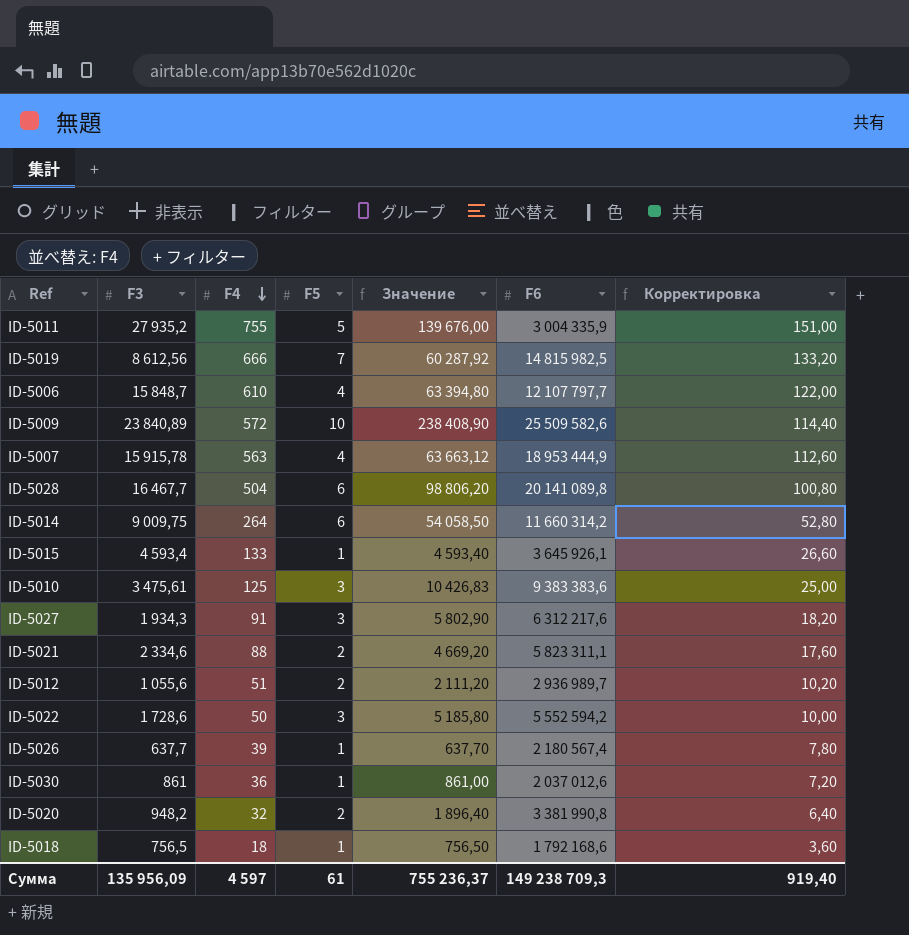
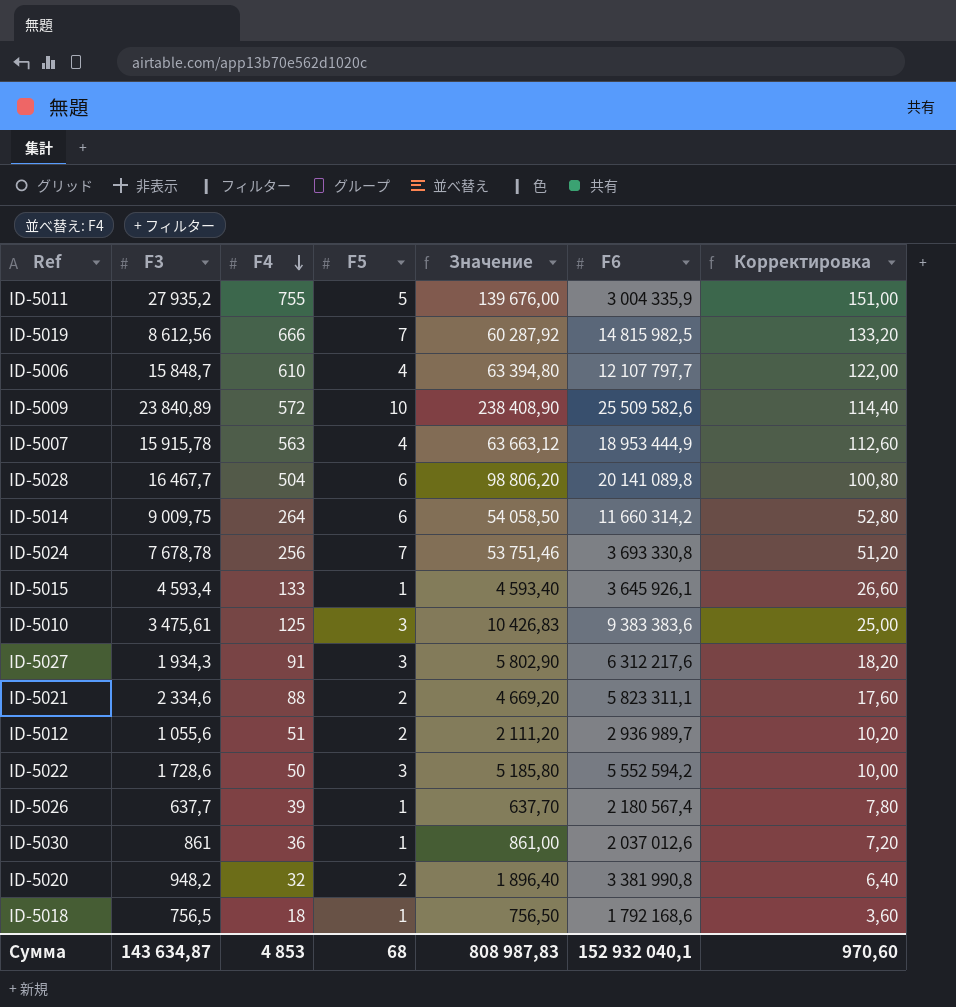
row ID-5024: none -> 7 678,78 | 256 | 7 | 53 751,46 | 3 693 330,8 | 51,20
Сумма | F3: 135 956,09 -> 143 634,87
Сумма | F4: 4 597 -> 4 853
Сумма | F5: 61 -> 68
Сумма | Значение: 755 236,37 -> 808 987,83
Сумма | F6: 149 238 709,3 -> 152 932 040,1
Сумма | Корректировка: 919,40 -> 970,60

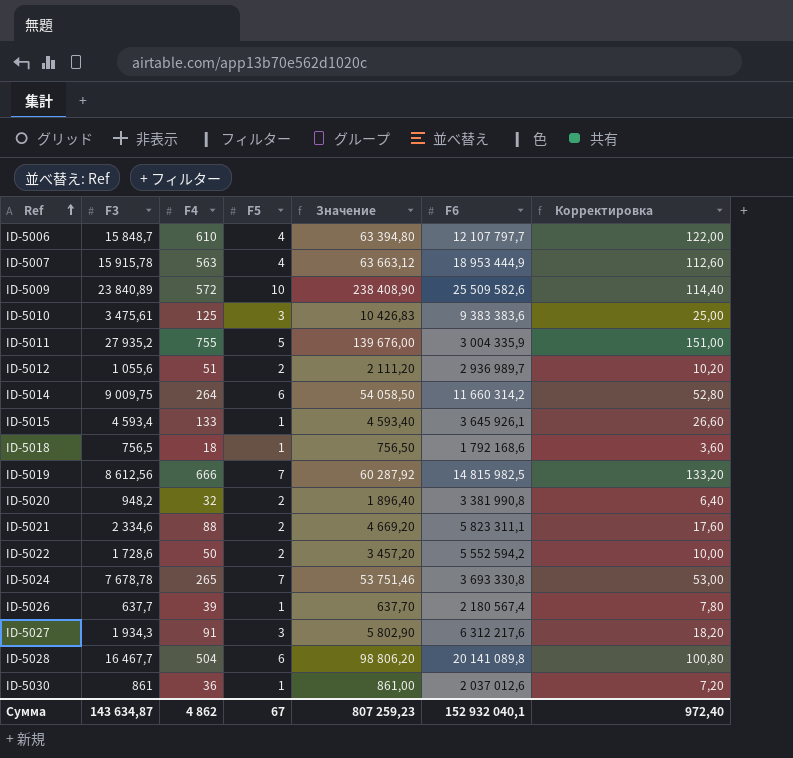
row order: F4 descending -> Ref ascending
ID-5022 | F5: 3 -> 2
ID-5022 | Значение: 5 185,80 -> 3 457,20
ID-5024 | F4: 256 -> 265
ID-5024 | Корректировка: 51,20 -> 53,00
Сумма | F4: 4 853 -> 4 862
Сумма | F5: 68 -> 67
Сумма | Значение: 808 987,83 -> 807 259,23
Сумма | Корректировка: 970,60 -> 972,40

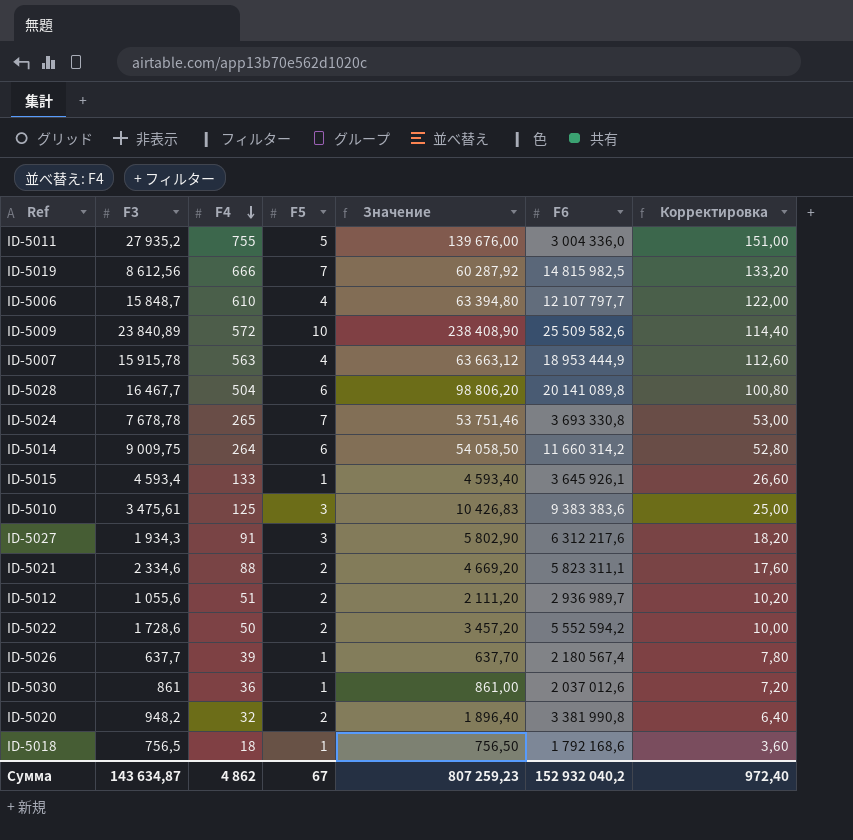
row order: Ref ascending -> F4 descending
ID-5011 | F6: 3 004 335,9 -> 3 004 336,0
Сумма | F6: 152 932 040,1 -> 152 932 040,2

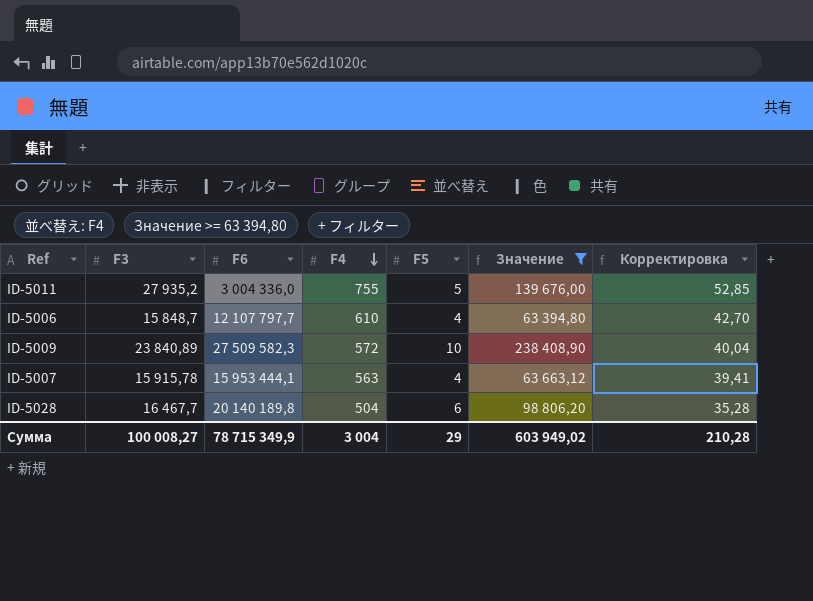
filter: none -> Значение >= 63 394,80
column F6 | position: 6 -> 3
column Корректировка | formula: [F4] * 0,2 -> [F4] * 0,07
ID-5009 | F6: 25 509 582,6 -> 27 509 582,3
ID-5007 | F6: 18 953 444,9 -> 15 953 444,1
ID-5028 | F6: 20 141 089,8 -> 20 140 189,8
Сумма | F3: 143 634,87 -> 100 008,27
Сумма | F6: 152 932 040,2 -> 78 715 349,9
Сумма | F4: 4 862 -> 3 004
Сумма | F5: 67 -> 29
Сумма | Значение: 807 259,23 -> 603 949,02
Сумма | Корректировка: 972,40 -> 210,28

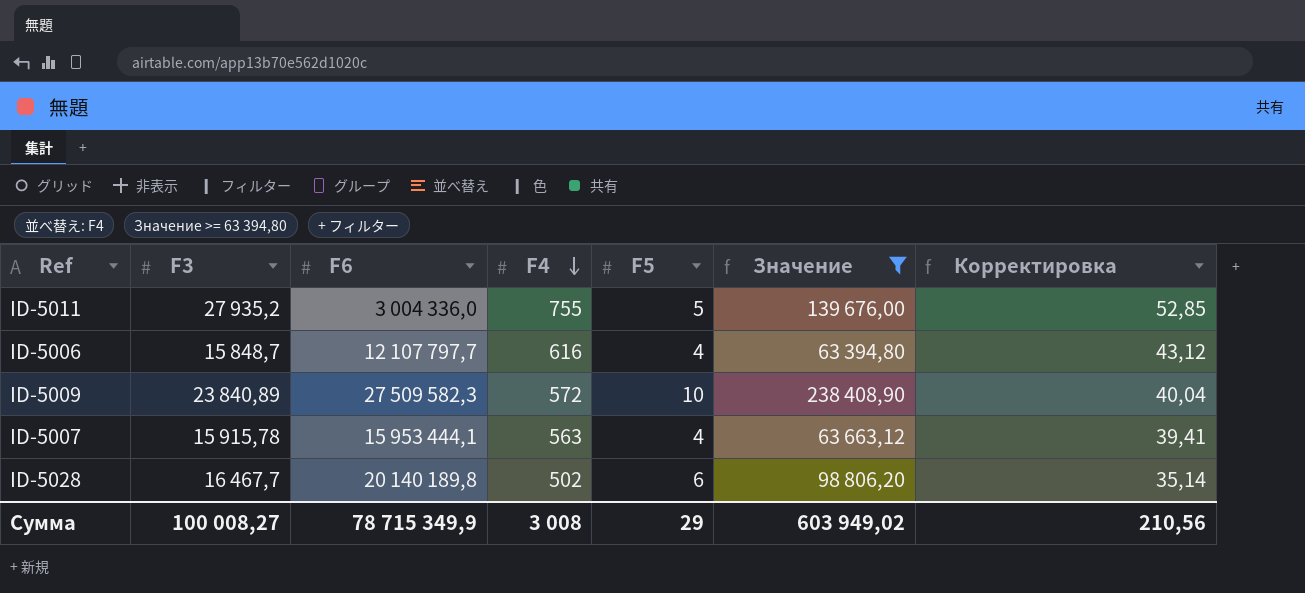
ID-5006 | F4: 610 -> 616
ID-5006 | Корректировка: 42,70 -> 43,12
ID-5028 | F4: 504 -> 502
ID-5028 | Корректировка: 35,28 -> 35,14
Сумма | F4: 3 004 -> 3 008
Сумма | Корректировка: 210,28 -> 210,56

